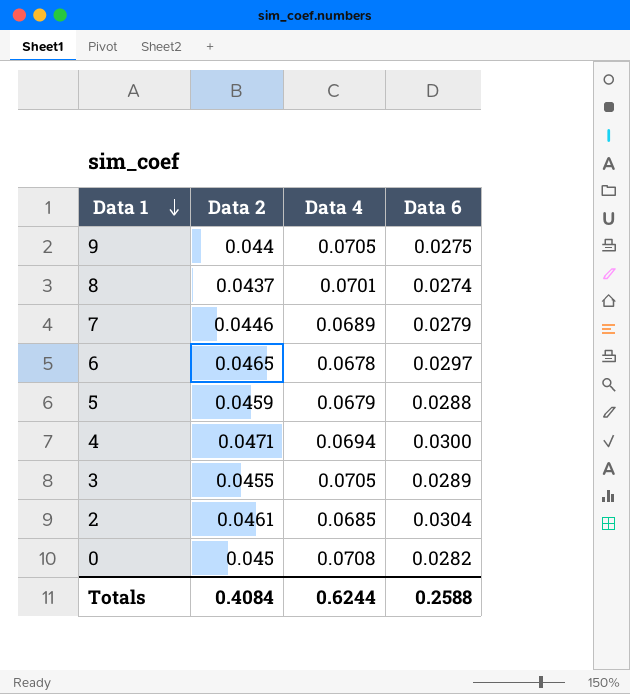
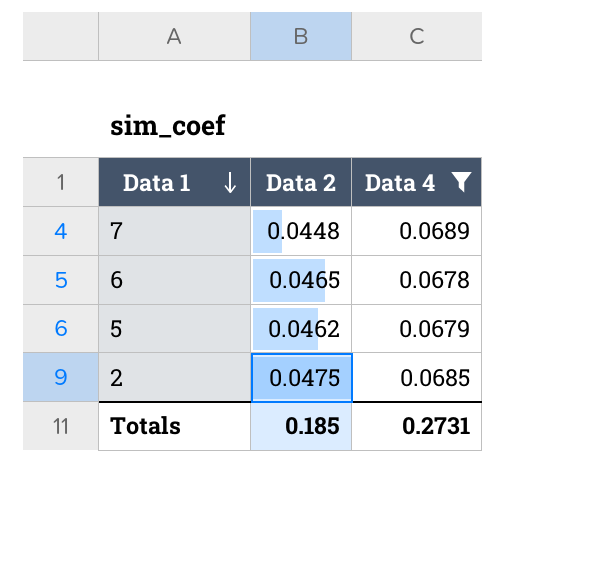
filter: none -> Data 4 <= 0.0689
column Data 6 | position: 4 -> none
7 | Data 2: 0.0446 -> 0.0448
5 | Data 2: 0.0459 -> 0.0462
2 | Data 2: 0.0461 -> 0.0475
Totals | Data 2: 0.4084 -> 0.185
Totals | Data 4: 0.6244 -> 0.2731

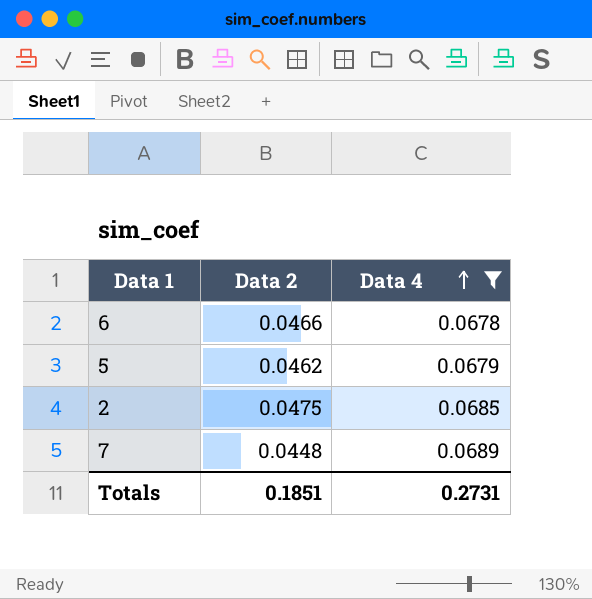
row order: Data 1 descending -> Data 4 ascending
6 | Data 2: 0.0465 -> 0.0466
Totals | Data 2: 0.185 -> 0.1851

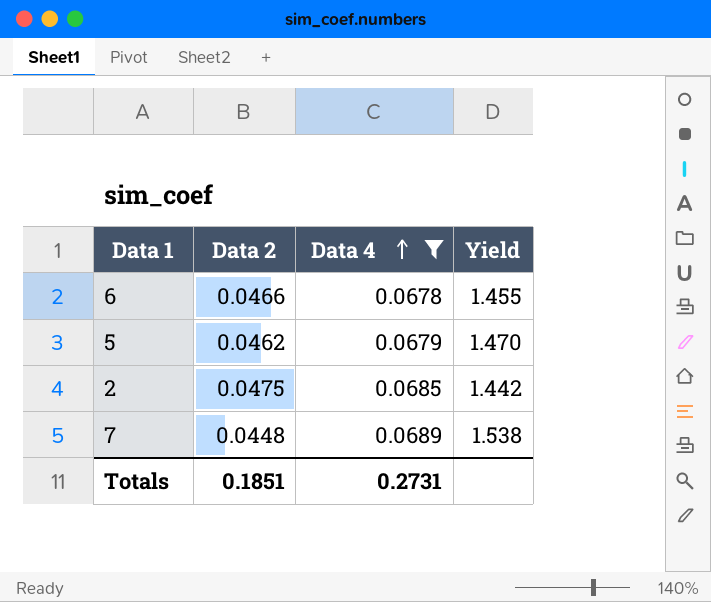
column Yield | formula: none -> [Data 4] / [Data 2]

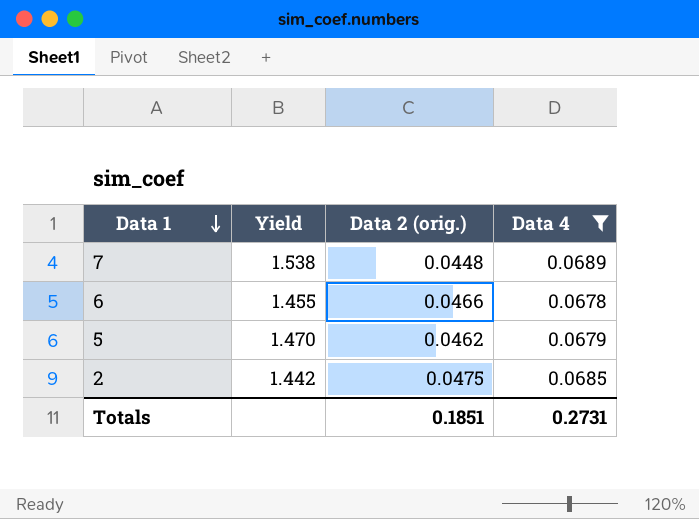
row order: Data 4 ascending -> Data 1 descending
column Yield | position: 4 -> 2
column name: Data 2 -> Data 2 (orig.)

